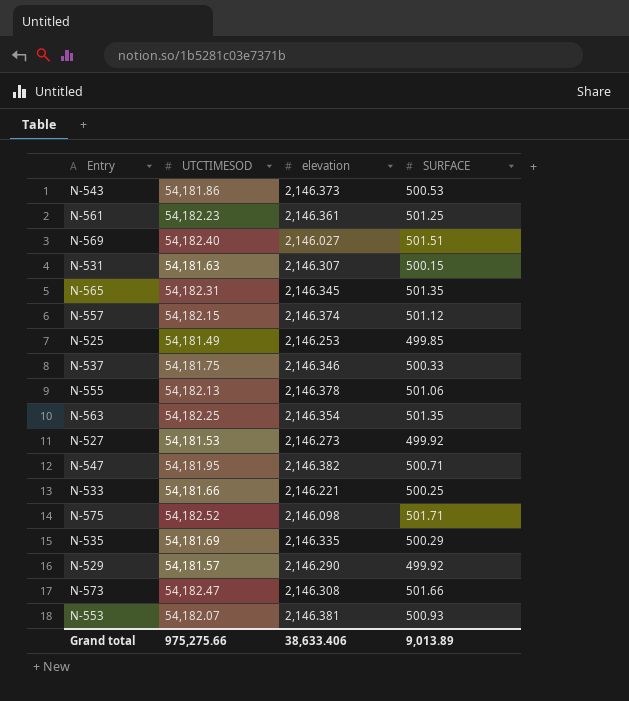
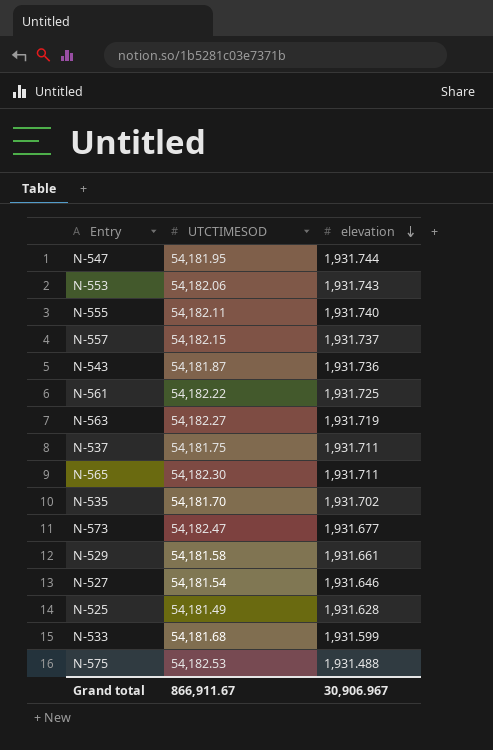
row order: none -> elevation descending
column SURFACE | position: 4 -> none
row N-569: 54,182.40 | 2,146.027 | 501.51 -> none
row N-531: 54,181.63 | 2,146.307 | 500.15 -> none
N-547 | elevation: 2,146.382 -> 1,931.744
N-553 | UTCTIMESOD: 54,182.07 -> 54,182.06
N-553 | elevation: 2,146.381 -> 1,931.743
N-555 | UTCTIMESOD: 54,182.13 -> 54,182.11
N-555 | elevation: 2,146.378 -> 1,931.740
N-557 | elevation: 2,146.374 -> 1,931.737
N-543 | UTCTIMESOD: 54,181.86 -> 54,181.87
N-543 | elevation: 2,146.373 -> 1,931.736
N-561 | UTCTIMESOD: 54,182.23 -> 54,182.22
N-561 | elevation: 2,146.361 -> 1,931.725
N-563 | UTCTIMESOD: 54,182.25 -> 54,182.27
N-563 | elevation: 2,146.354 -> 1,931.719
N-537 | elevation: 2,146.346 -> 1,931.711
N-565 | UTCTIMESOD: 54,182.31 -> 54,182.30
N-565 | elevation: 2,146.345 -> 1,931.711
N-535 | UTCTIMESOD: 54,181.69 -> 54,181.70
N-535 | elevation: 2,146.335 -> 1,931.702
N-573 | elevation: 2,146.308 -> 1,931.677
N-529 | UTCTIMESOD: 54,181.57 -> 54,181.58
N-529 | elevation: 2,146.290 -> 1,931.661
N-527 | UTCTIMESOD: 54,181.53 -> 54,181.54
N-527 | elevation: 2,146.273 -> 1,931.646
N-525 | elevation: 2,146.253 -> 1,931.628
N-533 | UTCTIMESOD: 54,181.66 -> 54,181.68
N-533 | elevation: 2,146.221 -> 1,931.599
N-575 | UTCTIMESOD: 54,182.52 -> 54,182.53
N-575 | elevation: 2,146.098 -> 1,931.488
Grand total | UTCTIMESOD: 975,275.66 -> 866,911.67
Grand total | elevation: 38,633.406 -> 30,906.967

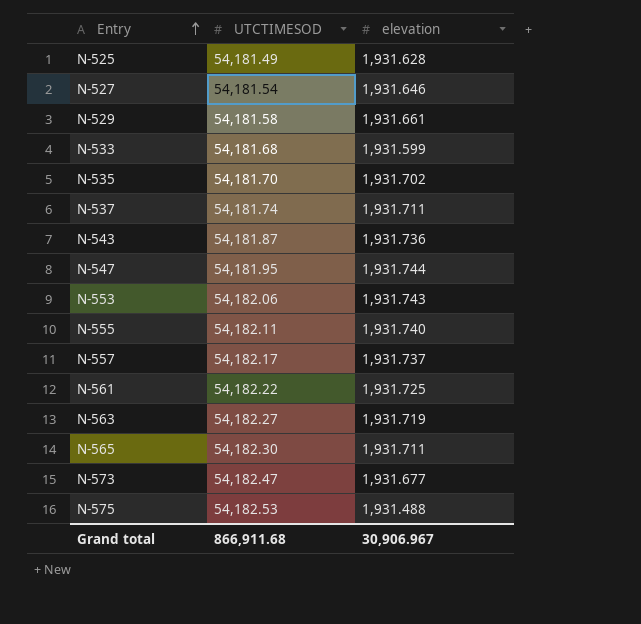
row order: elevation descending -> Entry ascending
N-537 | UTCTIMESOD: 54,181.75 -> 54,181.74
N-557 | UTCTIMESOD: 54,182.15 -> 54,182.17
Grand total | UTCTIMESOD: 866,911.67 -> 866,911.68

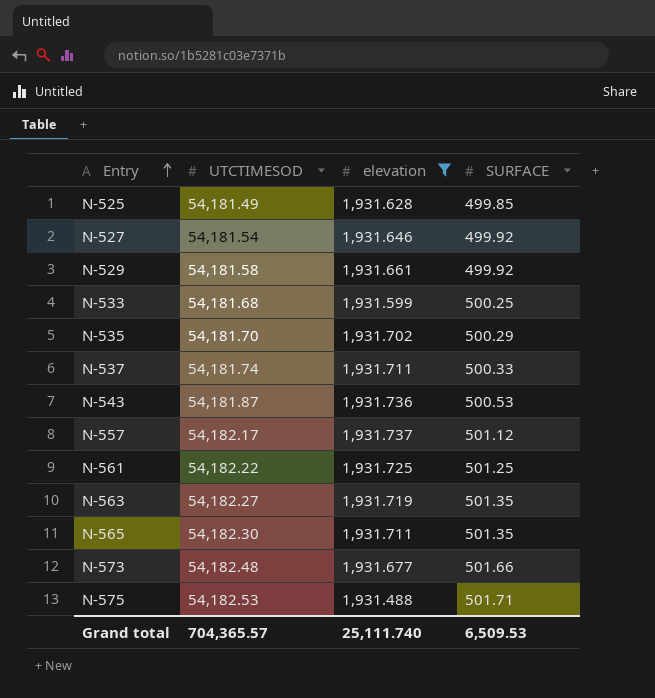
filter: none -> elevation <= 1,931.737
column SURFACE | position: none -> 4
N-573 | UTCTIMESOD: 54,182.47 -> 54,182.48
Grand total | UTCTIMESOD: 866,911.68 -> 704,365.57
Grand total | elevation: 30,906.967 -> 25,111.740

